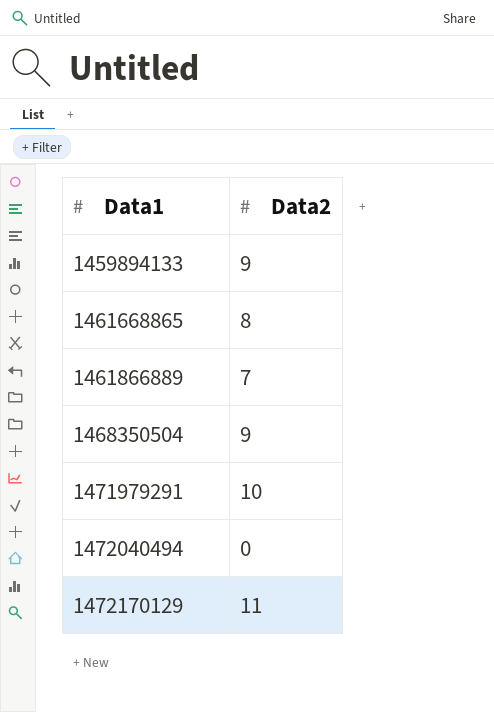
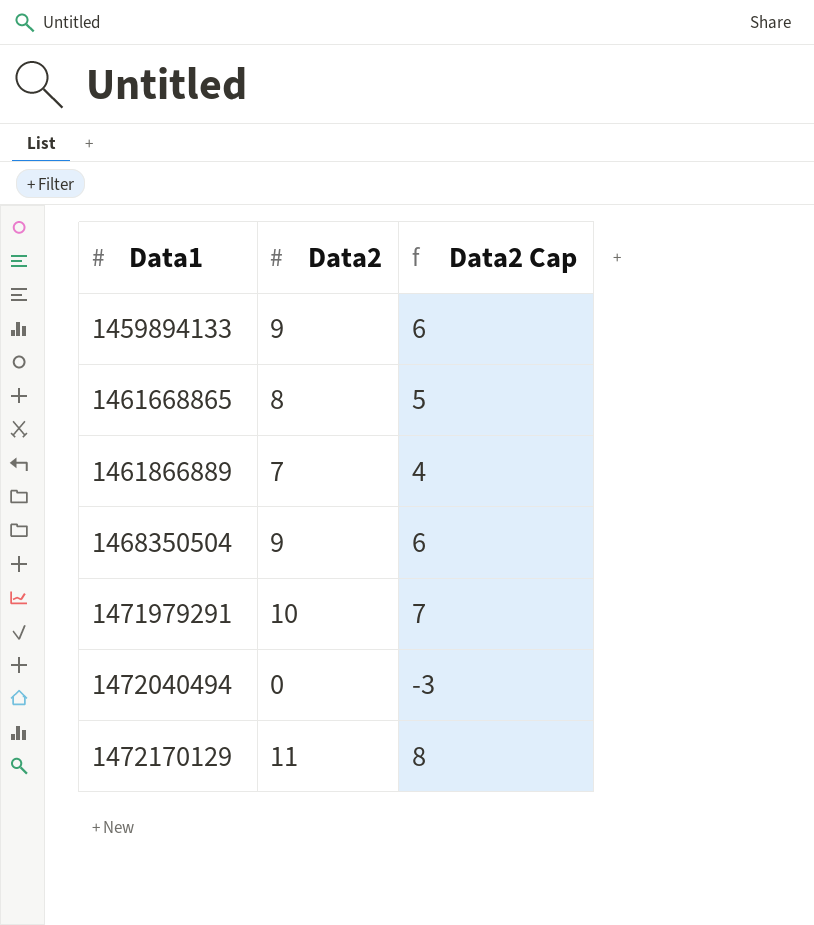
column Data2 Cap | formula: none -> [Data2] - 3

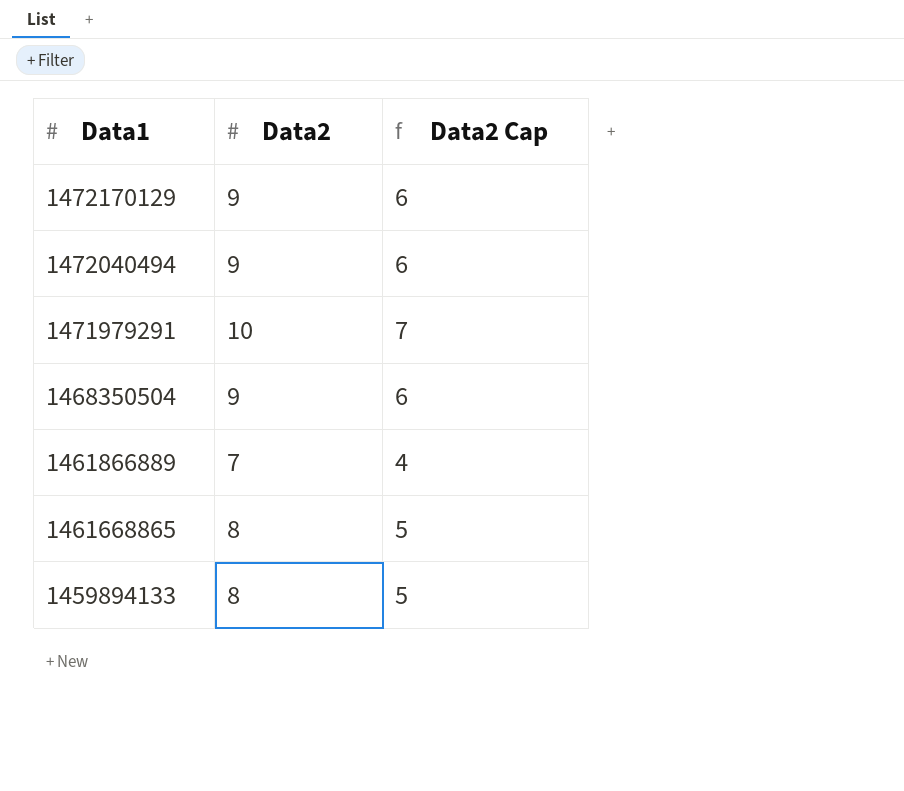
row order: Data1 ascending -> Data1 descending
1472170129 | Data2: 11 -> 9
1472170129 | Data2 Cap: 8 -> 6
1472040494 | Data2: 0 -> 9
1472040494 | Data2 Cap: -3 -> 6
1459894133 | Data2: 9 -> 8
1459894133 | Data2 Cap: 6 -> 5

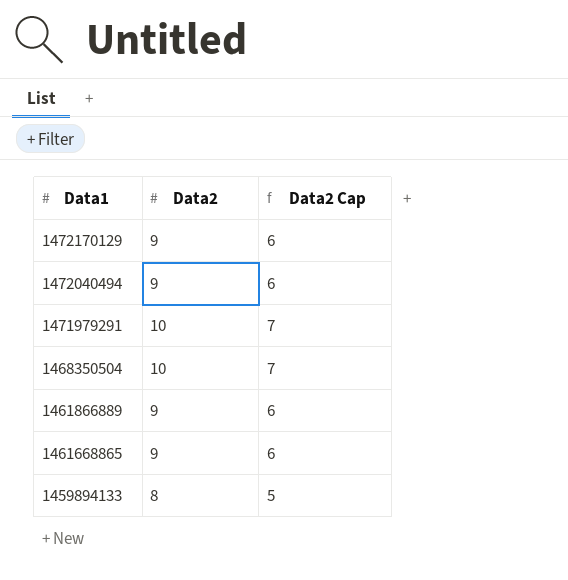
1468350504 | Data2: 9 -> 10
1468350504 | Data2 Cap: 6 -> 7
1461866889 | Data2: 7 -> 9
1461866889 | Data2 Cap: 4 -> 6
1461668865 | Data2: 8 -> 9
1461668865 | Data2 Cap: 5 -> 6

